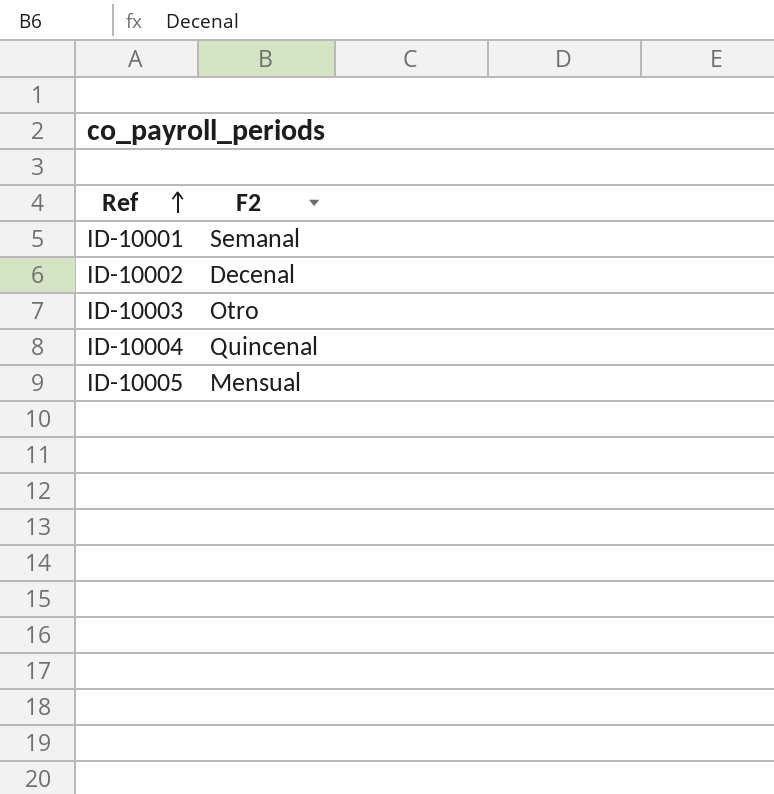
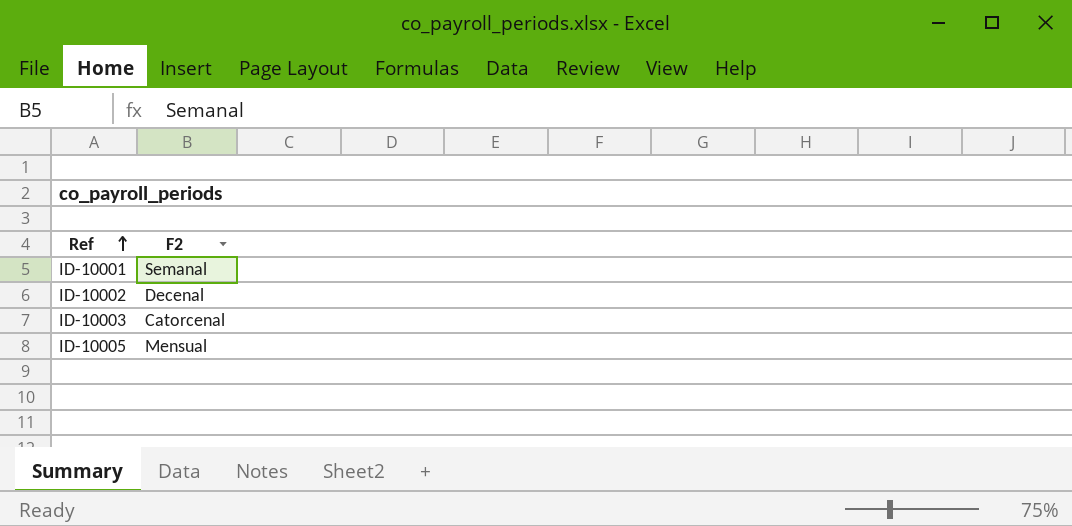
row ID-10004: Quincenal -> none
ID-10003 | F2: Otro -> Catorcenal

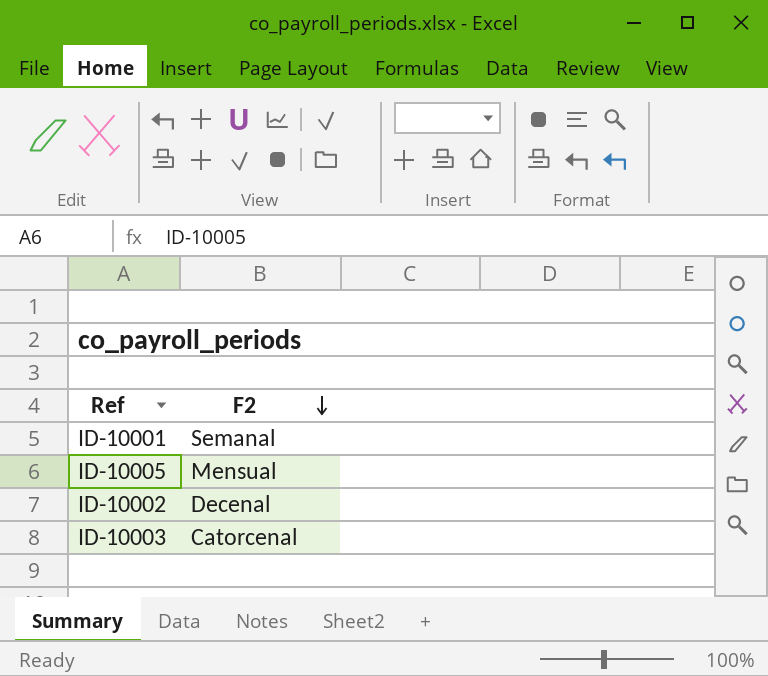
row order: Ref ascending -> F2 descending

